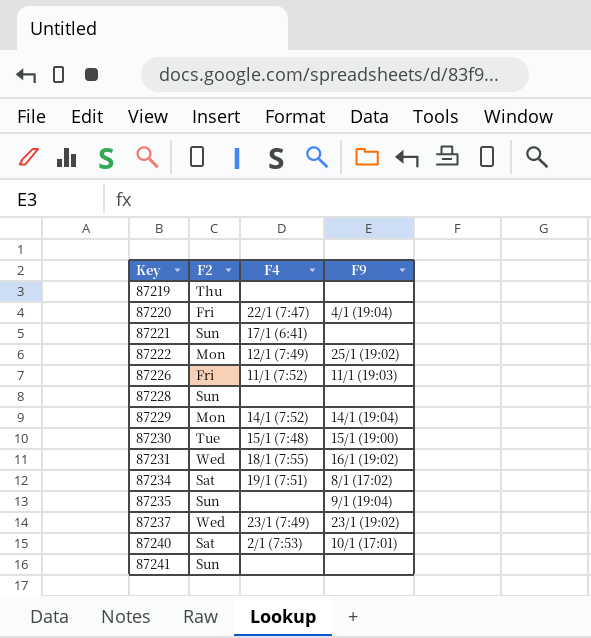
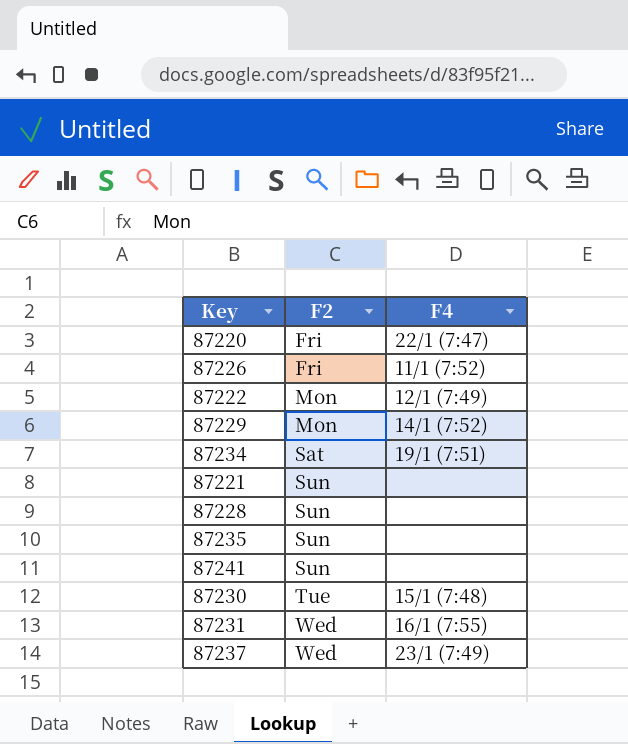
row order: Key ascending -> F2 ascending
column F9 | position: 4 -> none
row 87219: Thu | none | none -> none
row 87240: Sat | 2/1 (7:53) | 10/1 (17:01) -> none
87221 | F4: 17/1 (6:41) -> none
87231 | F4: 18/1 (7:55) -> 16/1 (7:55)

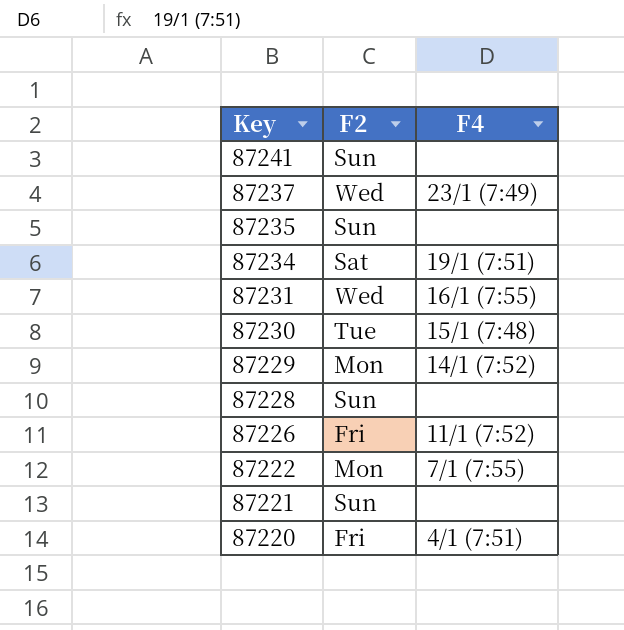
row order: F2 ascending -> Key descending
87222 | F4: 12/1 (7:49) -> 7/1 (7:55)
87220 | F4: 22/1 (7:47) -> 4/1 (7:51)

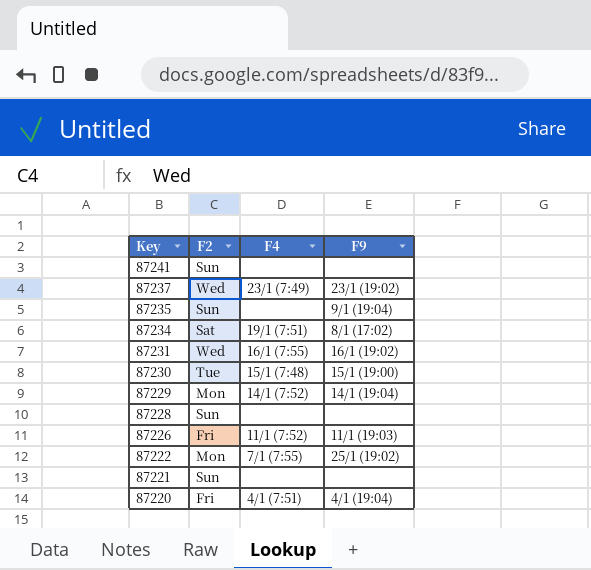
column F9 | position: none -> 4

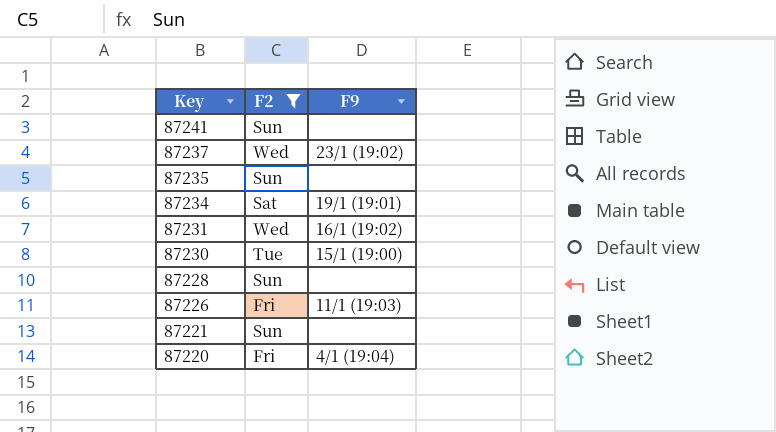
filter: none -> F2 != Mon
column F4 | position: 3 -> none
87235 | F9: 9/1 (19:04) -> none
87234 | F9: 8/1 (17:02) -> 19/1 (19:01)

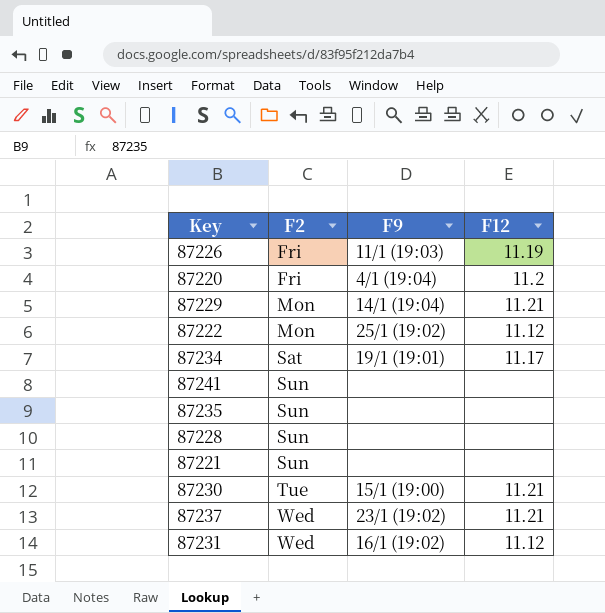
filter: F2 != Mon -> none
row order: Key descending -> F2 ascending
column F12 | position: none -> 4

